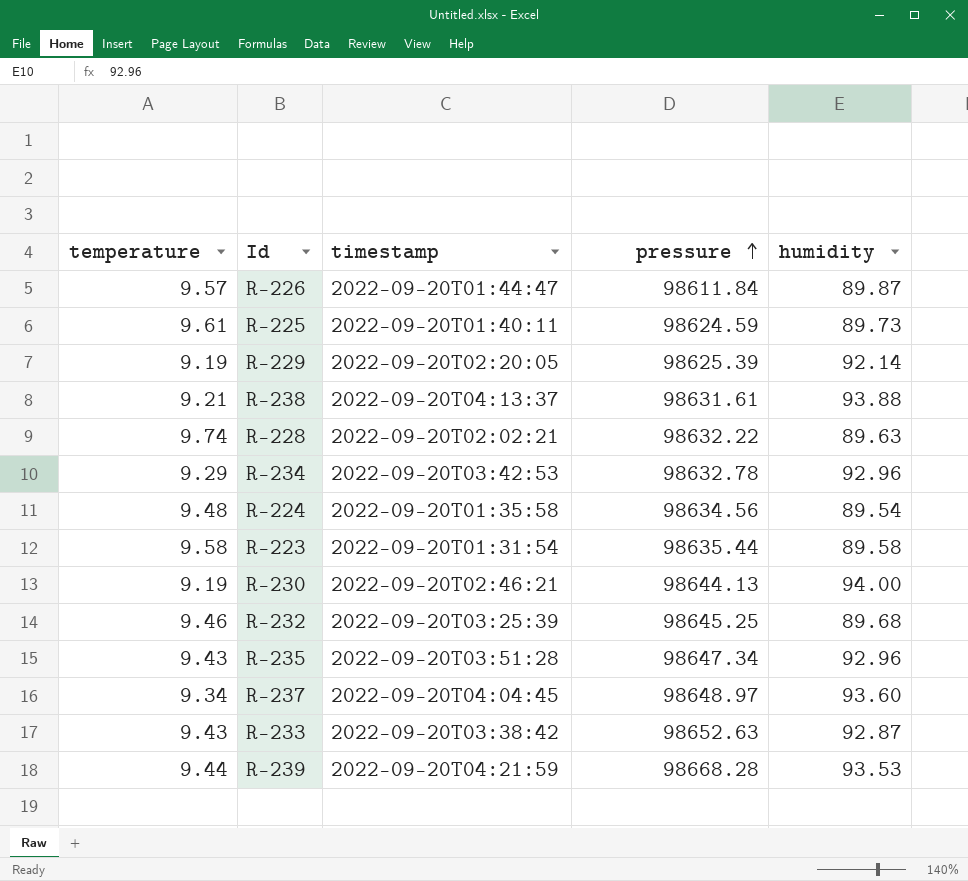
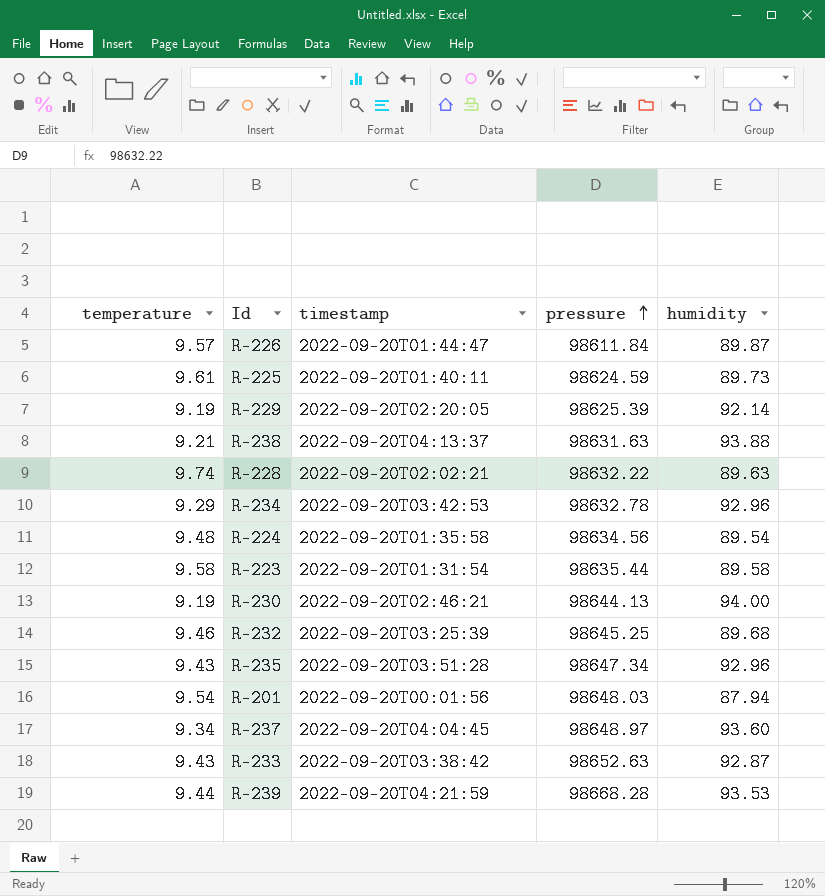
R-238 | pressure: 98631.61 -> 98631.63
row R-201: none -> 9.54 | 2022-09-20T00:01:56 | 98648.03 | 87.94

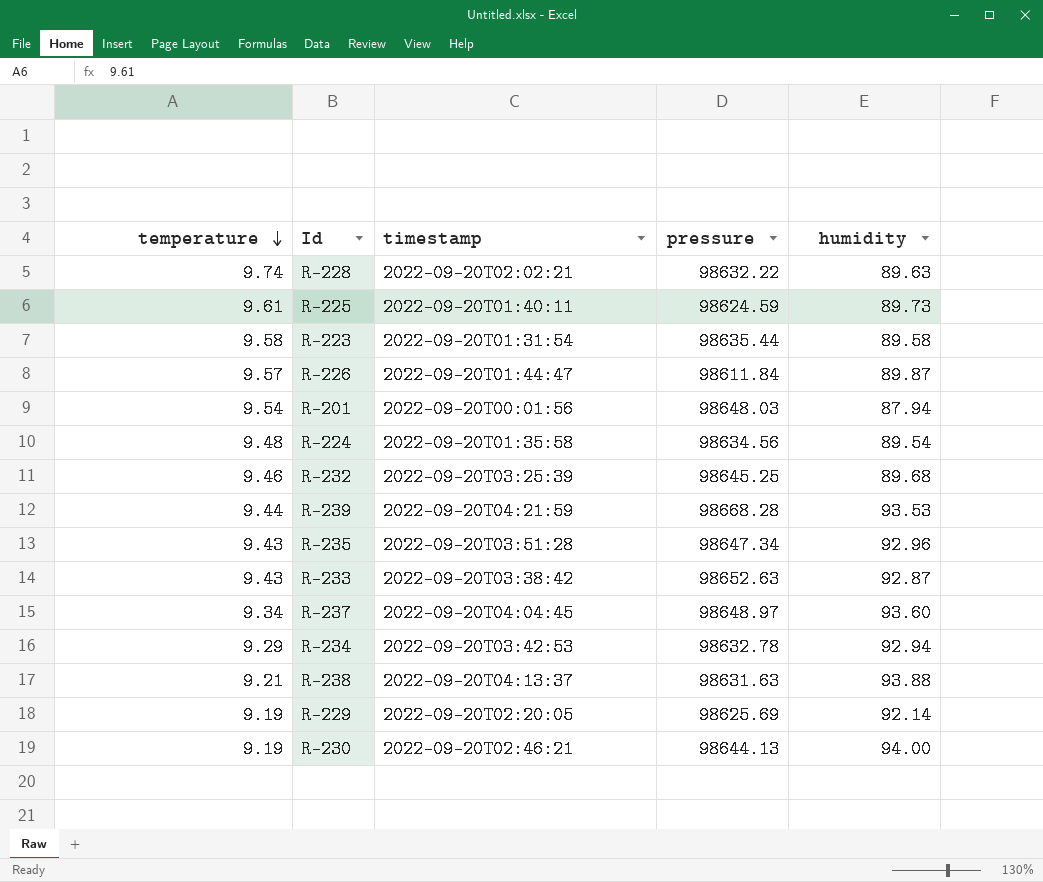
row order: pressure ascending -> temperature descending
R-234 | humidity: 92.96 -> 92.94
R-229 | pressure: 98625.39 -> 98625.69

